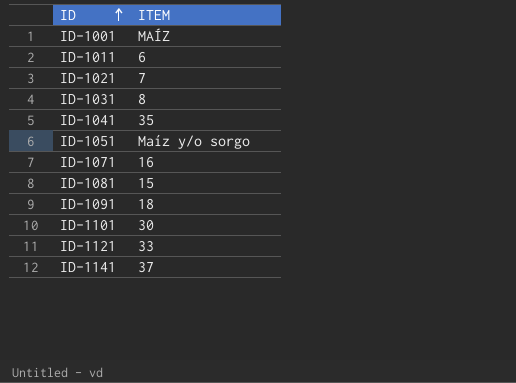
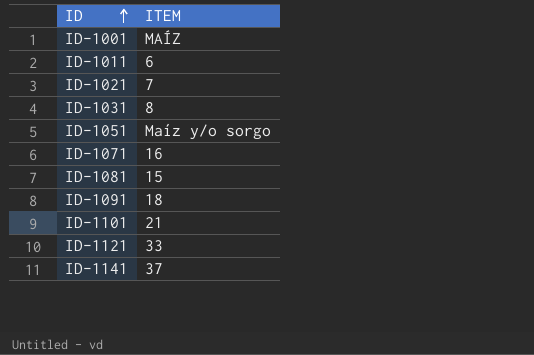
row ID-1041: 35 -> none
ID-1101 | ITEM: 30 -> 21

